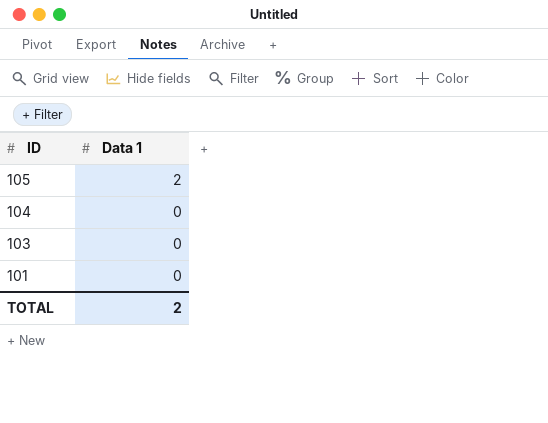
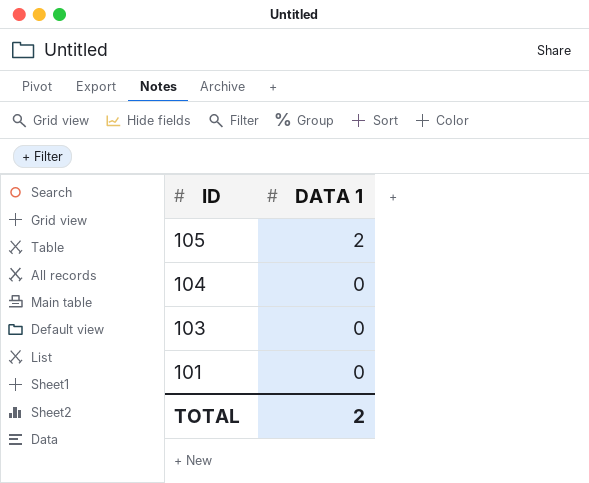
column name: Data 1 -> DATA 1

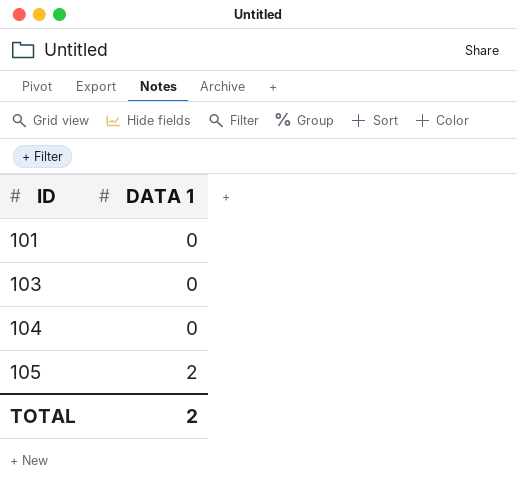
row order: ID descending -> ID ascending

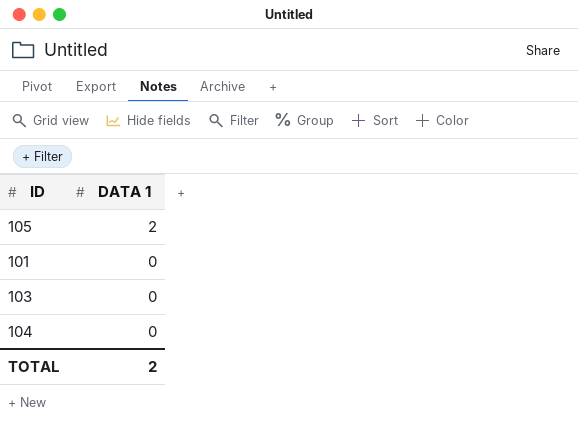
row order: ID ascending -> DATA 1 descending

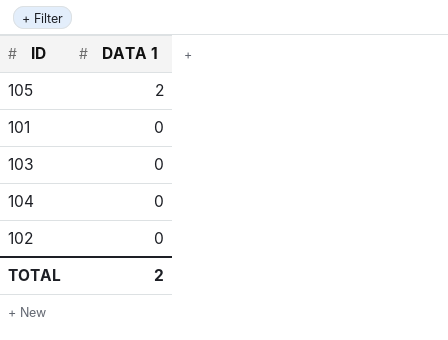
row 102: none -> 0

